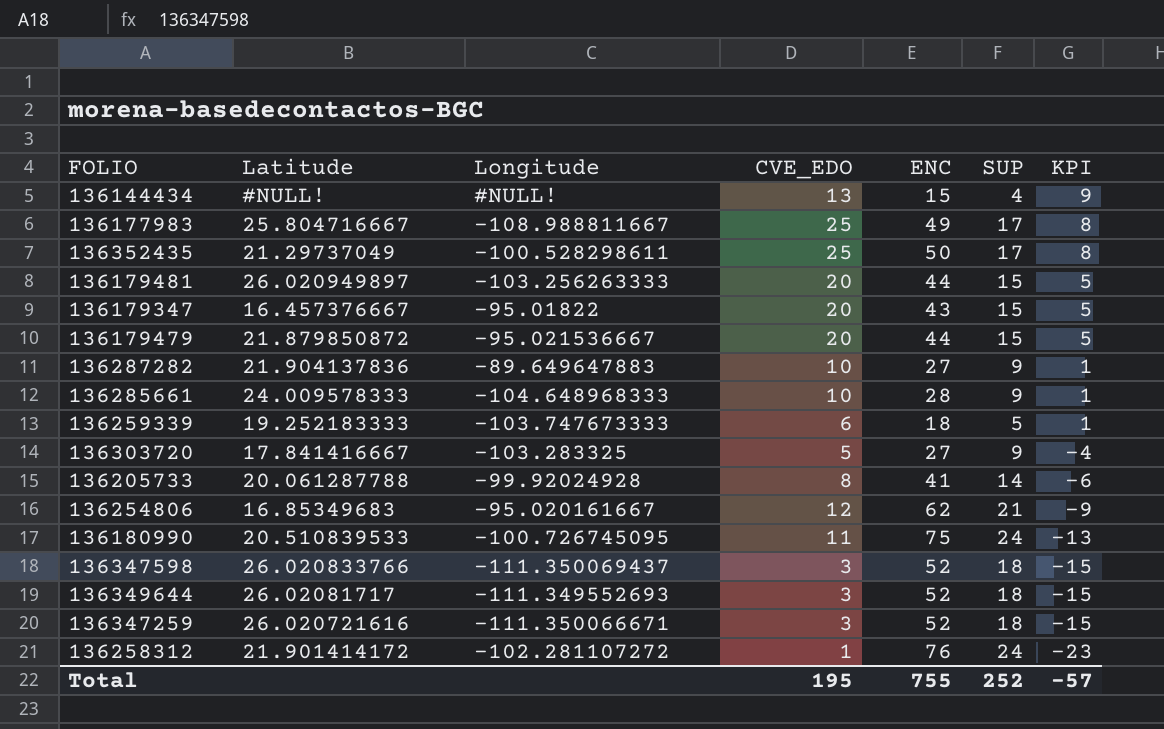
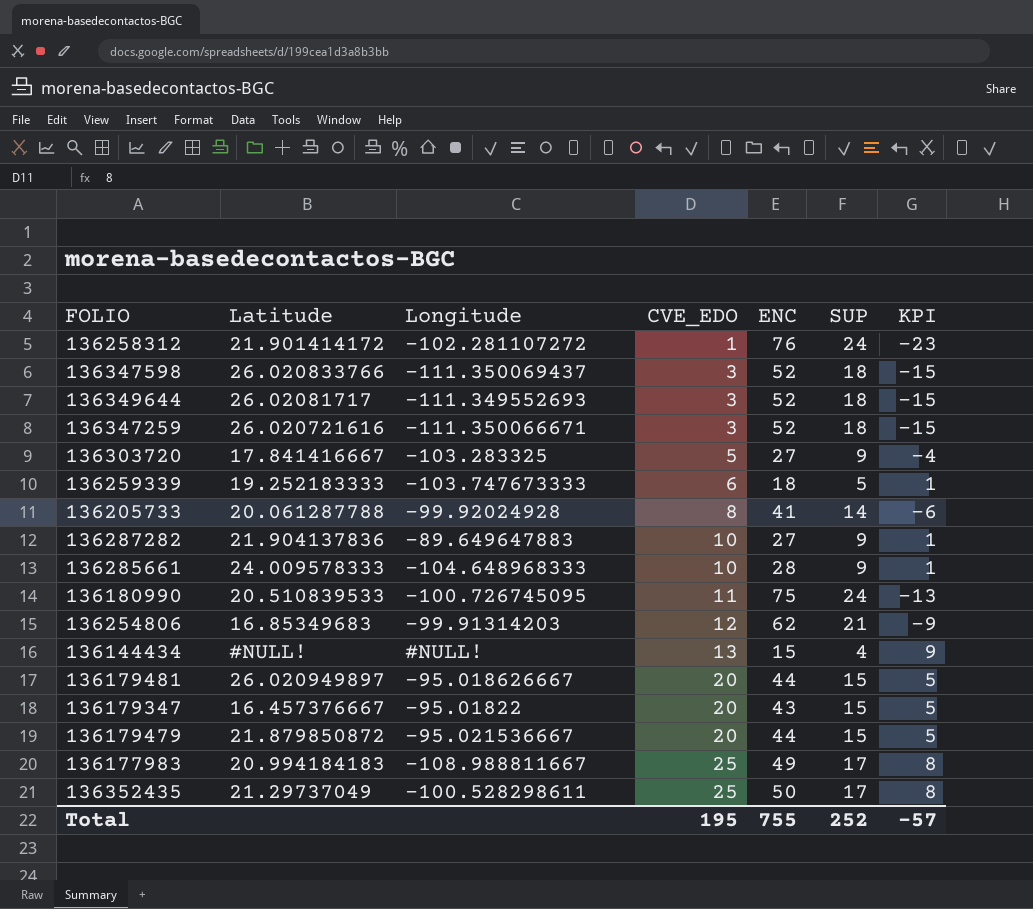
row order: KPI descending -> CVE_EDO ascending
136254806 | Longitude: -95.020161667 -> -99.91314203
136179481 | Longitude: -103.256263333 -> -95.018626667
136177983 | Latitude: 25.804716667 -> 20.994184183

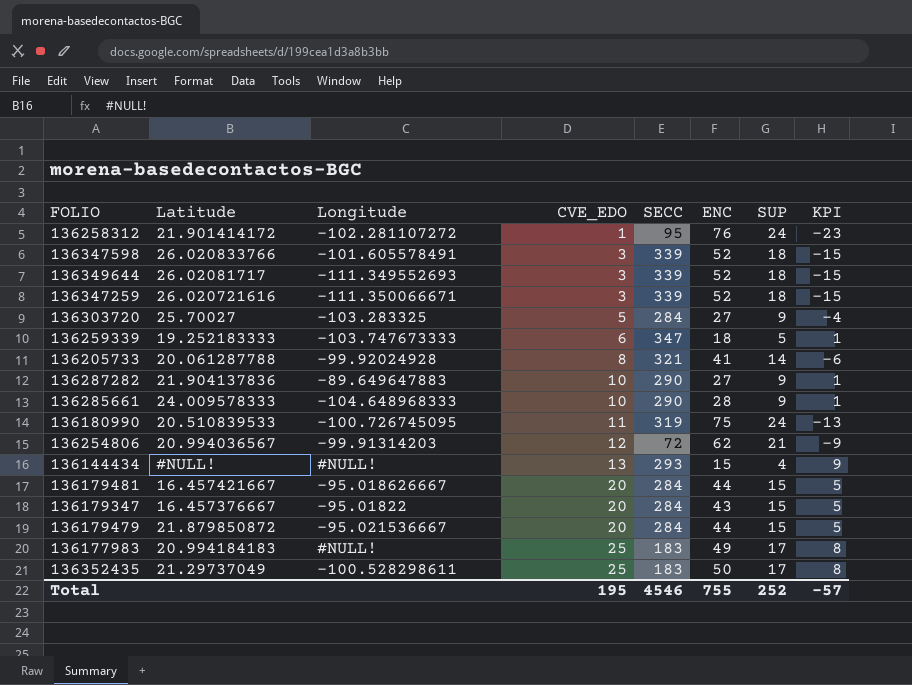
column SECC | position: none -> 5
136347598 | Longitude: -111.350069437 -> -101.605578491
136303720 | Latitude: 17.841416667 -> 25.70027
136254806 | Latitude: 16.85349683 -> 20.994036567
136179481 | Latitude: 26.020949897 -> 16.457421667
136177983 | Longitude: -108.988811667 -> #NULL!

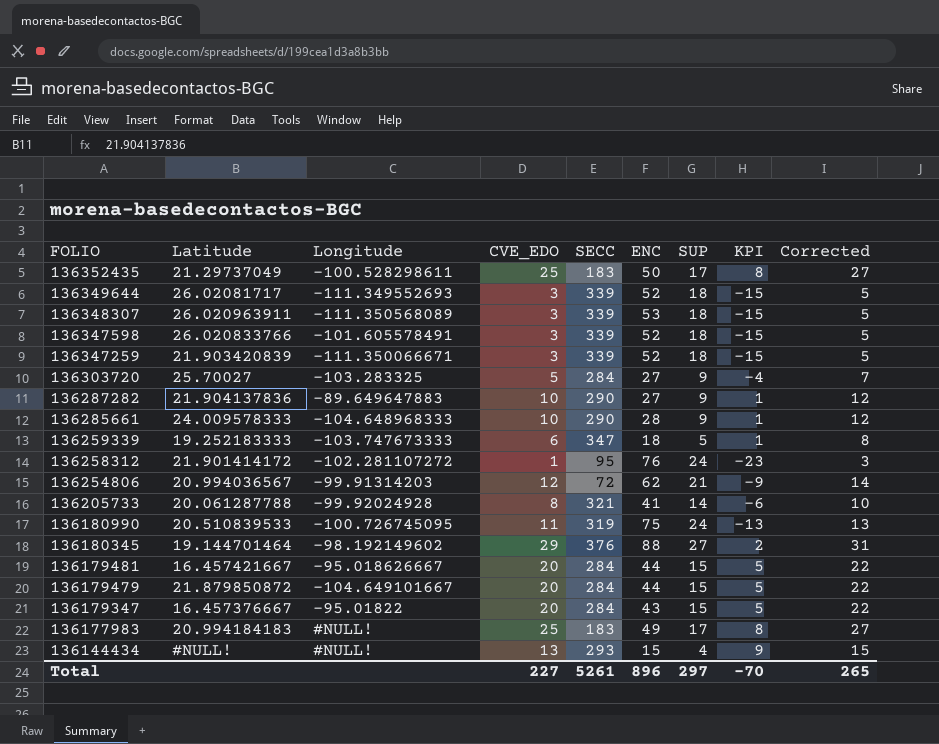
row order: CVE_EDO ascending -> FOLIO descending
column Corrected | formula: none -> [CVE_EDO] + 2
row 136348307: none -> 26.020963911 | -111.350568089 | 3 | 339 | 53 | 18 | -15 | 5
136347259 | Latitude: 26.020721616 -> 21.903420839
row 136180345: none -> 19.144701464 | -98.192149602 | 29 | 376 | 88 | 27 | 2 | 31
136179479 | Longitude: -95.021536667 -> -104.649101667
Total | CVE_EDO: 195 -> 227
Total | SECC: 4546 -> 5261
Total | ENC: 755 -> 896
Total | SUP: 252 -> 297
Total | KPI: -57 -> -70

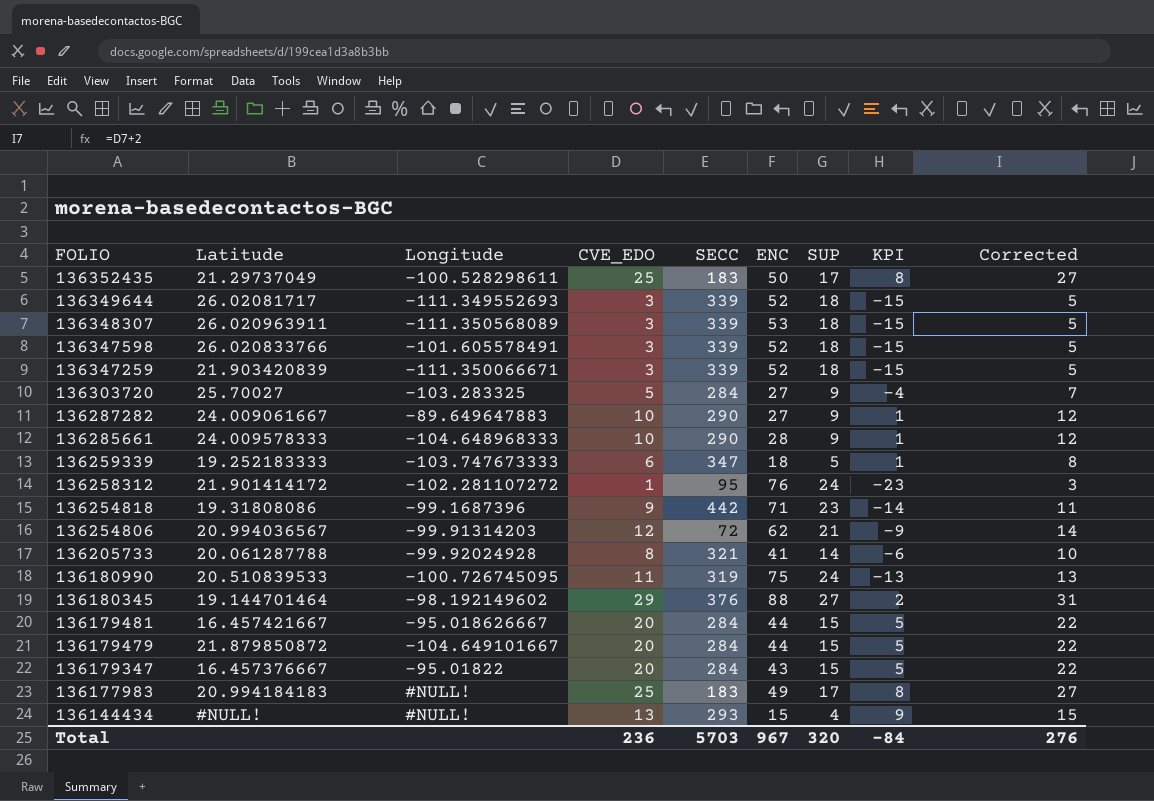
136287282 | Latitude: 21.904137836 -> 24.009061667
row 136254818: none -> 19.31808086 | -99.1687396 | 9 | 442 | 71 | 23 | -14 | 11
Total | CVE_EDO: 227 -> 236
Total | SECC: 5261 -> 5703
Total | ENC: 896 -> 967
Total | SUP: 297 -> 320
Total | KPI: -70 -> -84
Total | Corrected: 265 -> 276

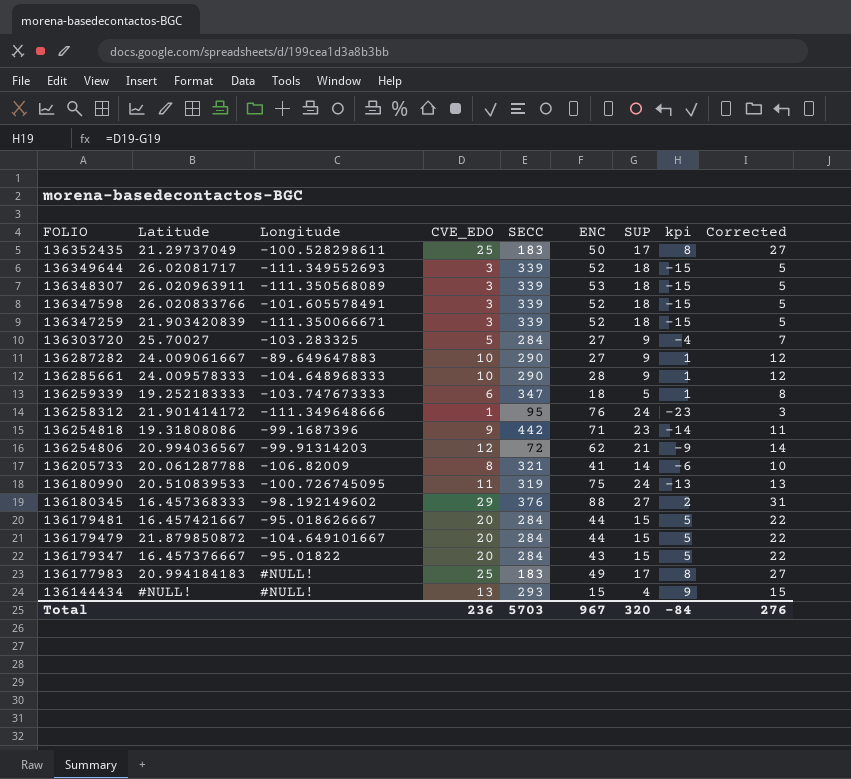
column name: KPI -> kpi
136258312 | Longitude: -102.281107272 -> -111.349648666
136205733 | Longitude: -99.92024928 -> -106.82009
136180345 | Latitude: 19.144701464 -> 16.457368333

